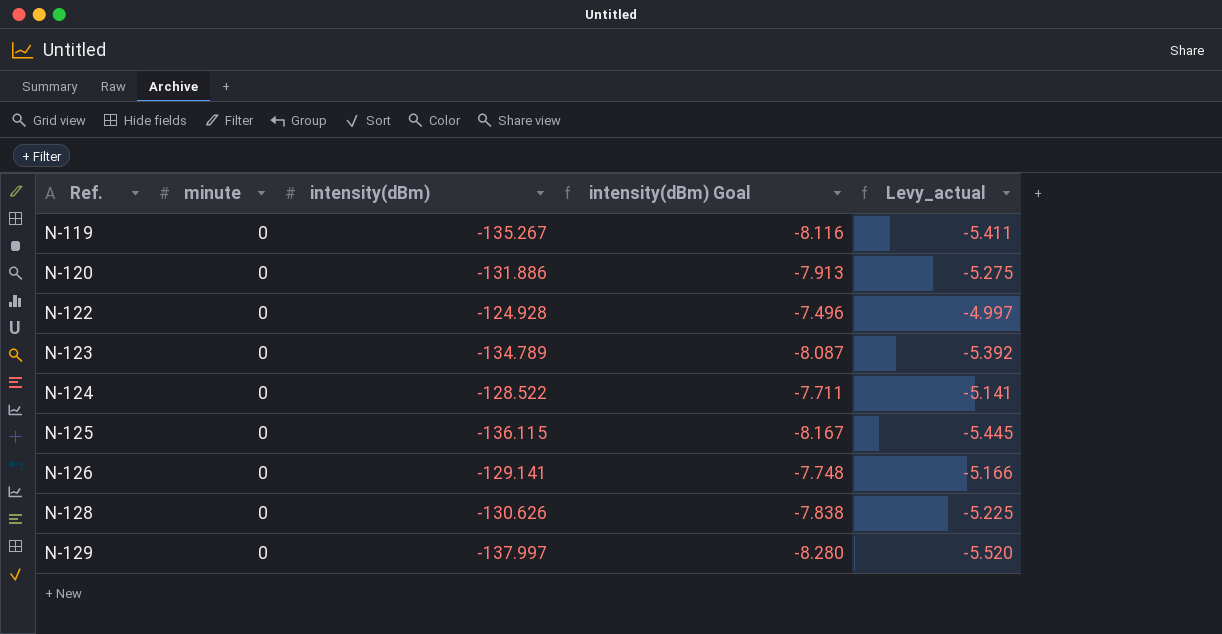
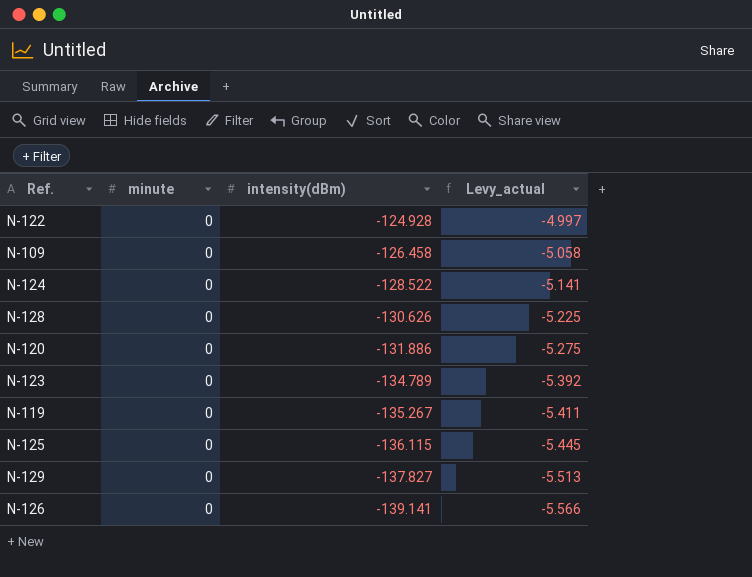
row order: Ref. ascending -> intensity(dBm) descending
column intensity(dBm) Goal | formula: [intensity(dBm)] * 0.06 -> none
row N-109: none -> 0 | -126.458 | -5.058
N-129 | intensity(dBm): -137.997 -> -137.827
N-129 | Levy_actual: -5.520 -> -5.513
N-126 | intensity(dBm): -129.141 -> -139.141
N-126 | Levy_actual: -5.166 -> -5.566

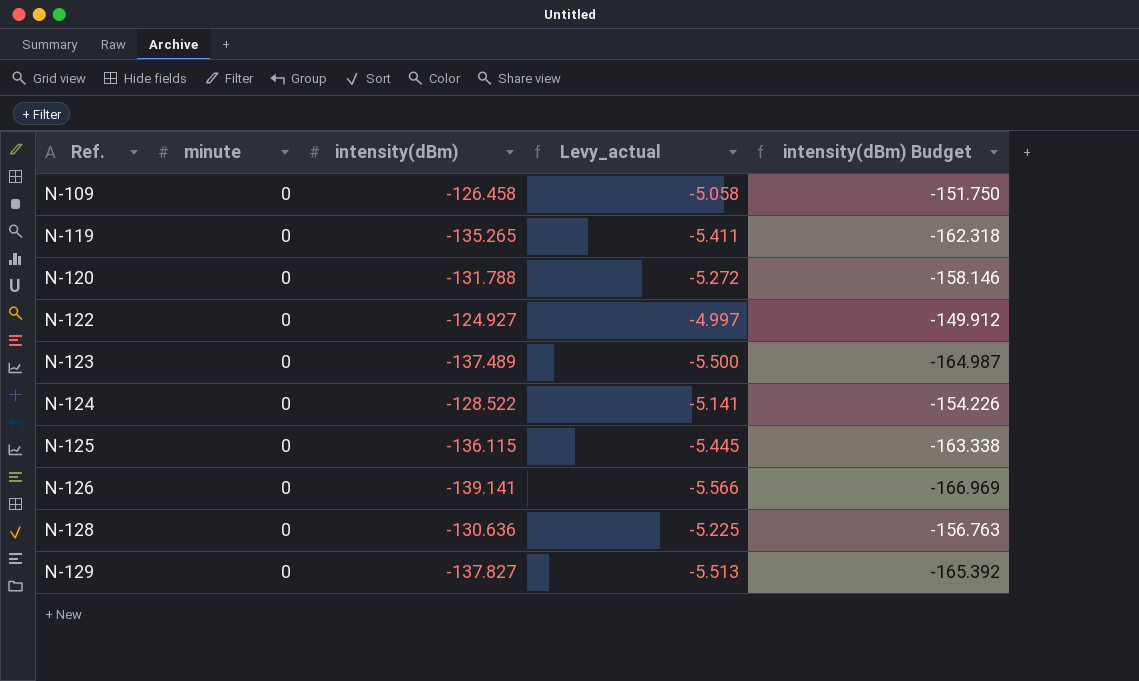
row order: intensity(dBm) descending -> Ref. ascending
column intensity(dBm) Budget | formula: none -> [intensity(dBm)] * 1.2
N-119 | intensity(dBm): -135.267 -> -135.265
N-120 | intensity(dBm): -131.886 -> -131.788
N-120 | Levy_actual: -5.275 -> -5.272
N-122 | intensity(dBm): -124.928 -> -124.927
N-123 | intensity(dBm): -134.789 -> -137.489
N-123 | Levy_actual: -5.392 -> -5.500
N-128 | intensity(dBm): -130.626 -> -130.636

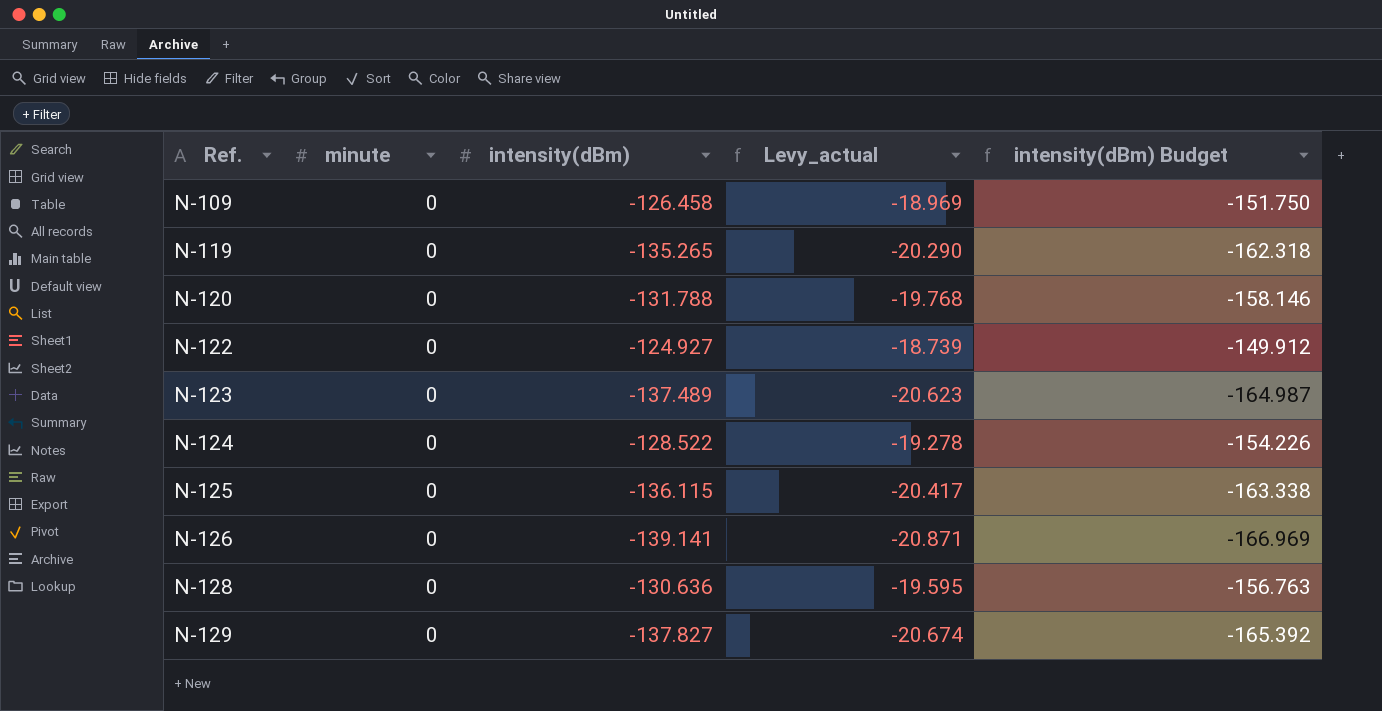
column Levy_actual | formula: [intensity(dBm)] * 0.04 -> [intensity(dBm)] * 0.15

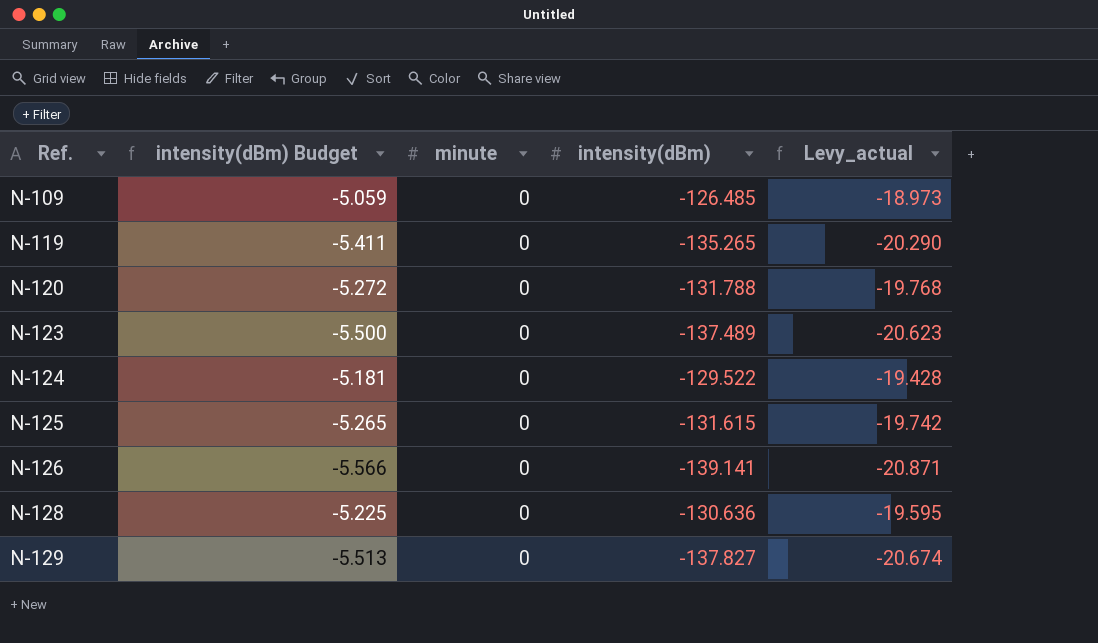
column intensity(dBm) Budget | formula: [intensity(dBm)] * 1.2 -> [intensity(dBm)] * 0.04
column intensity(dBm) Budget | position: 5 -> 2
row N-122: 0 | -124.927 | -18.739 | -149.912 -> none
N-109 | intensity(dBm): -126.458 -> -126.485
N-109 | Levy_actual: -18.969 -> -18.973
N-124 | intensity(dBm): -128.522 -> -129.522
N-124 | Levy_actual: -19.278 -> -19.428
N-125 | intensity(dBm): -136.115 -> -131.615
N-125 | Levy_actual: -20.417 -> -19.742

